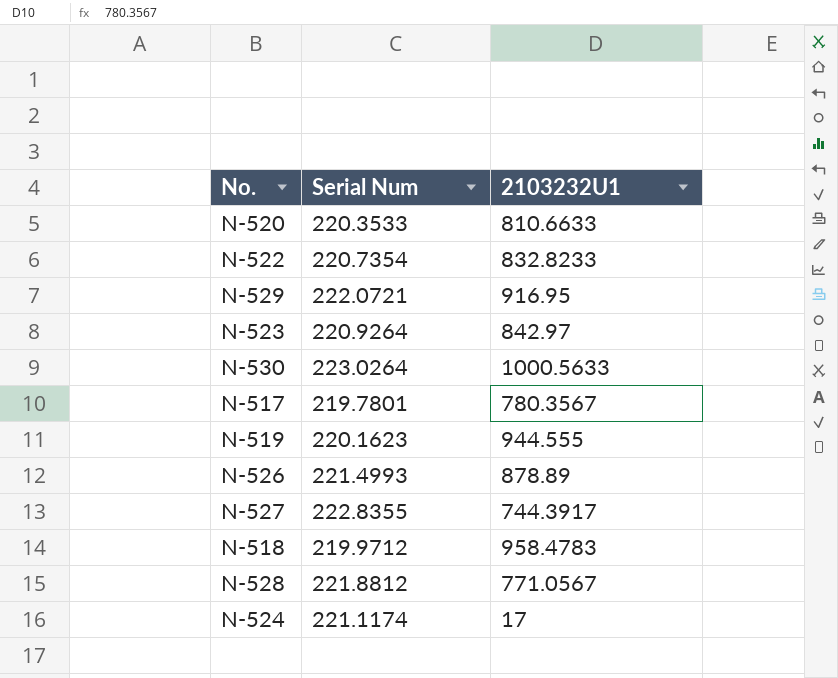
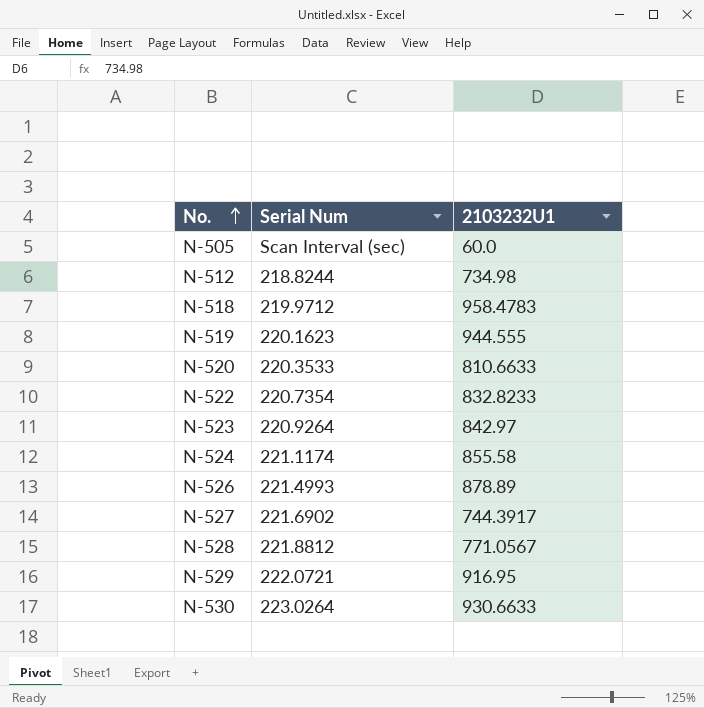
row order: none -> No. ascending
row N-517: 219.7801 | 780.3567 -> none
row N-505: none -> Scan Interval (sec) | 60.0
row N-512: none -> 218.8244 | 734.98
N-524 | 2103232U1: 17 -> 855.58
N-527 | Serial Num: 222.8355 -> 221.6902
N-530 | 2103232U1: 1000.5633 -> 930.6633

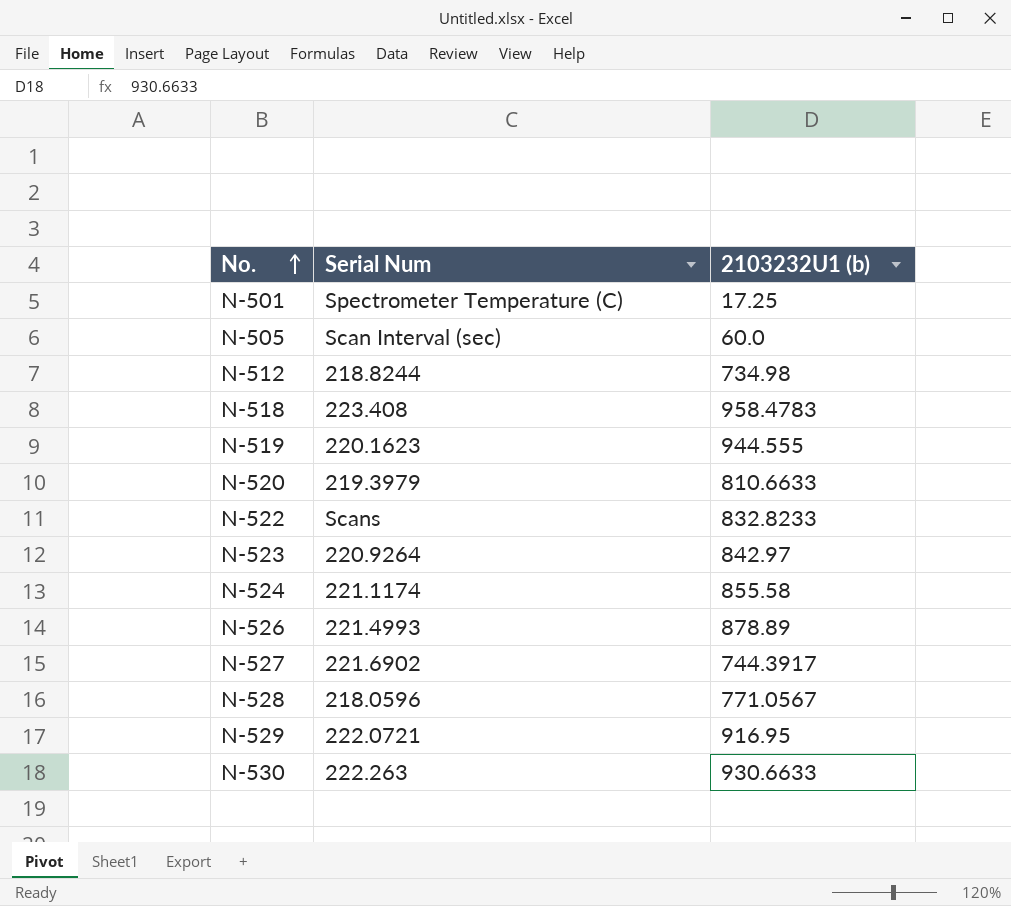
column name: 2103232U1 -> 2103232U1 (b)
row N-501: none -> Spectrometer Temperature (C) | 17.25
N-518 | Serial Num: 219.9712 -> 223.408
N-520 | Serial Num: 220.3533 -> 219.3979
N-522 | Serial Num: 220.7354 -> Scans
N-528 | Serial Num: 221.8812 -> 218.0596
N-530 | Serial Num: 223.0264 -> 222.263

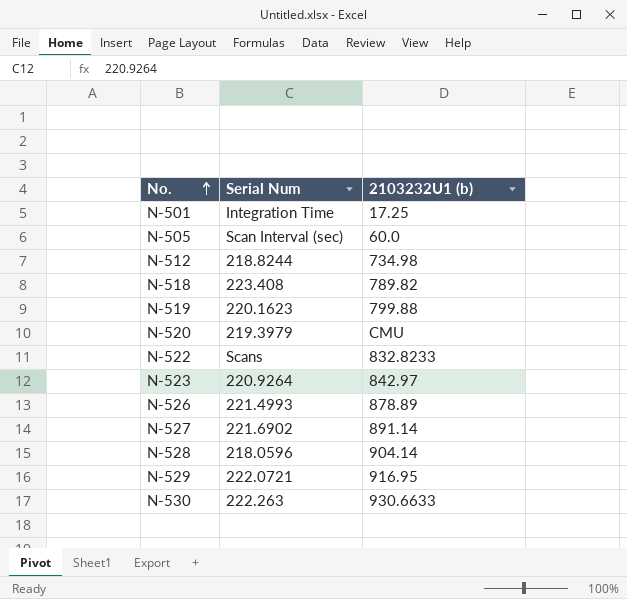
row N-524: 221.1174 | 855.58 -> none
N-501 | Serial Num: Spectrometer Temperature (C) -> Integration Time
N-518 | 2103232U1 (b): 958.4783 -> 789.82
N-519 | 2103232U1 (b): 944.555 -> 799.88
N-520 | 2103232U1 (b): 810.6633 -> CMU
N-527 | 2103232U1 (b): 744.3917 -> 891.14
N-528 | 2103232U1 (b): 771.0567 -> 904.14

